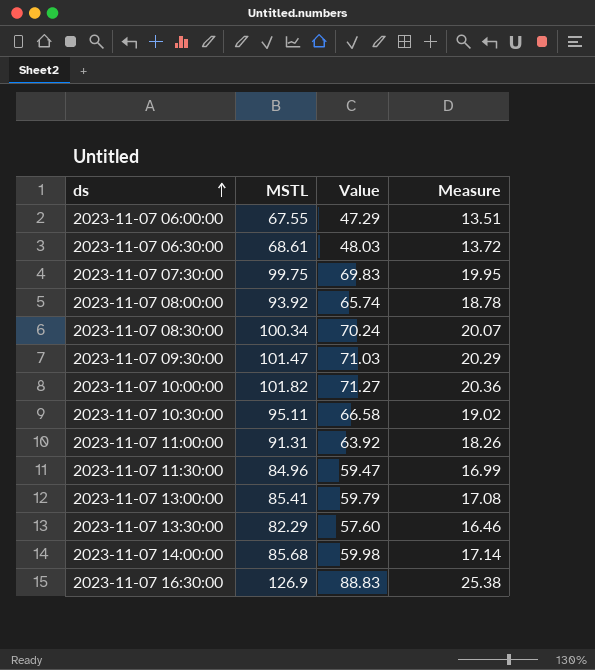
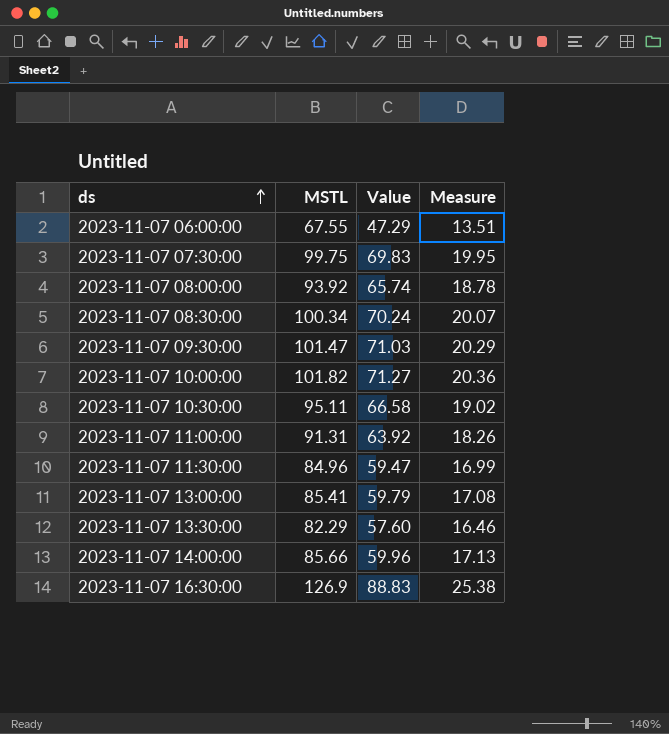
row 2023-11-07 06:30:00: 68.61 | 48.03 | 13.72 -> none
2023-11-07 14:00:00 | MSTL: 85.68 -> 85.66
2023-11-07 14:00:00 | Value: 59.98 -> 59.96
2023-11-07 14:00:00 | Measure: 17.14 -> 17.13

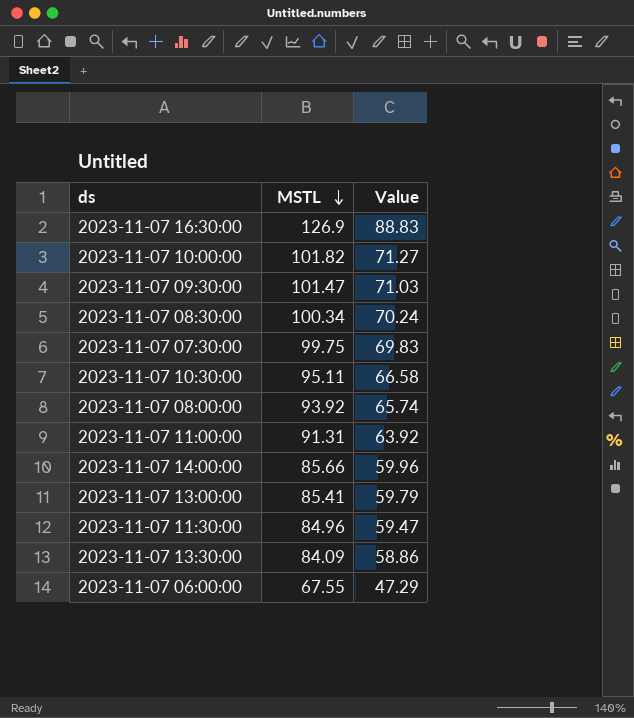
row order: ds ascending -> MSTL descending
column Measure | formula: [MSTL] * 0.2 -> none
2023-11-07 13:30:00 | MSTL: 82.29 -> 84.09
2023-11-07 13:30:00 | Value: 57.60 -> 58.86

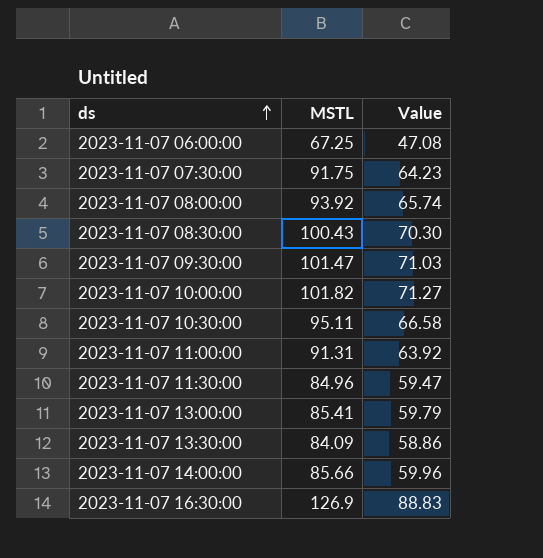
row order: MSTL descending -> ds ascending
2023-11-07 06:00:00 | MSTL: 67.55 -> 67.25
2023-11-07 06:00:00 | Value: 47.29 -> 47.08
2023-11-07 07:30:00 | MSTL: 99.75 -> 91.75
2023-11-07 07:30:00 | Value: 69.83 -> 64.23
2023-11-07 08:30:00 | MSTL: 100.34 -> 100.43
2023-11-07 08:30:00 | Value: 70.24 -> 70.30

